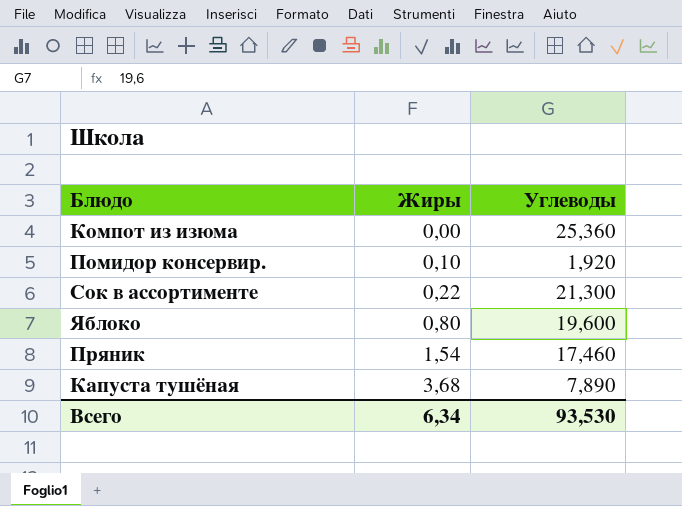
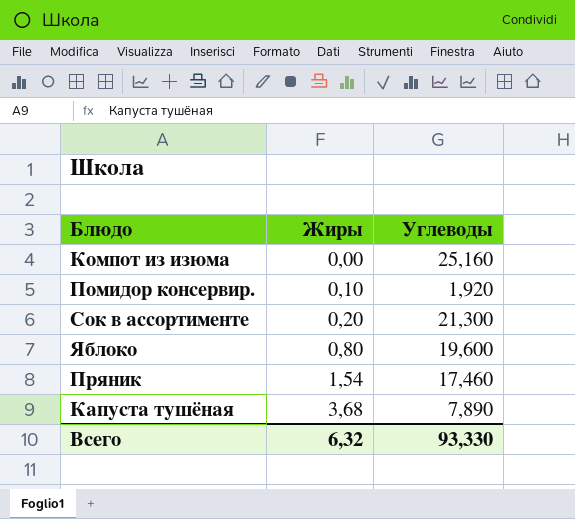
Компот из изюма | Углеводы: 25,360 -> 25,160
Сок в ассортименте | Жиры: 0,22 -> 0,20
Всего | Жиры: 6,34 -> 6,32
Всего | Углеводы: 93,530 -> 93,330

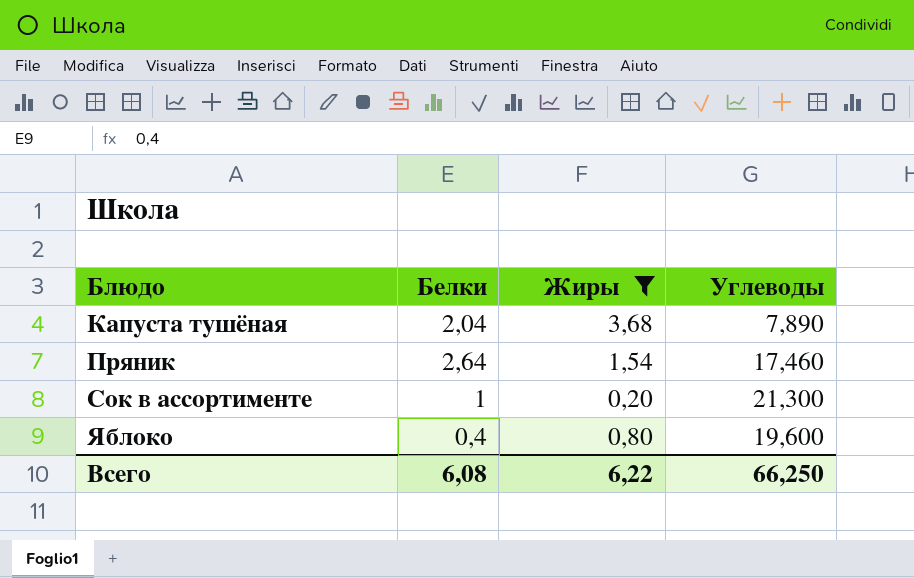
filter: none -> Жиры >= 0,20
row order: Жиры ascending -> Блюдо ascending
column Белки | position: none -> 2
Всего | Жиры: 6,32 -> 6,22
Всего | Углеводы: 93,330 -> 66,250

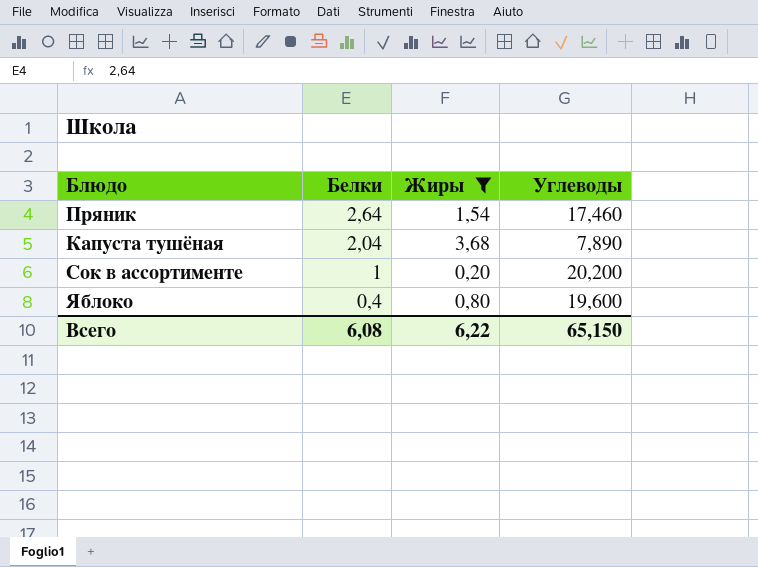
row order: Блюдо ascending -> Белки descending
Сок в ассортименте | Углеводы: 21,300 -> 20,200
Всего | Углеводы: 66,250 -> 65,150

